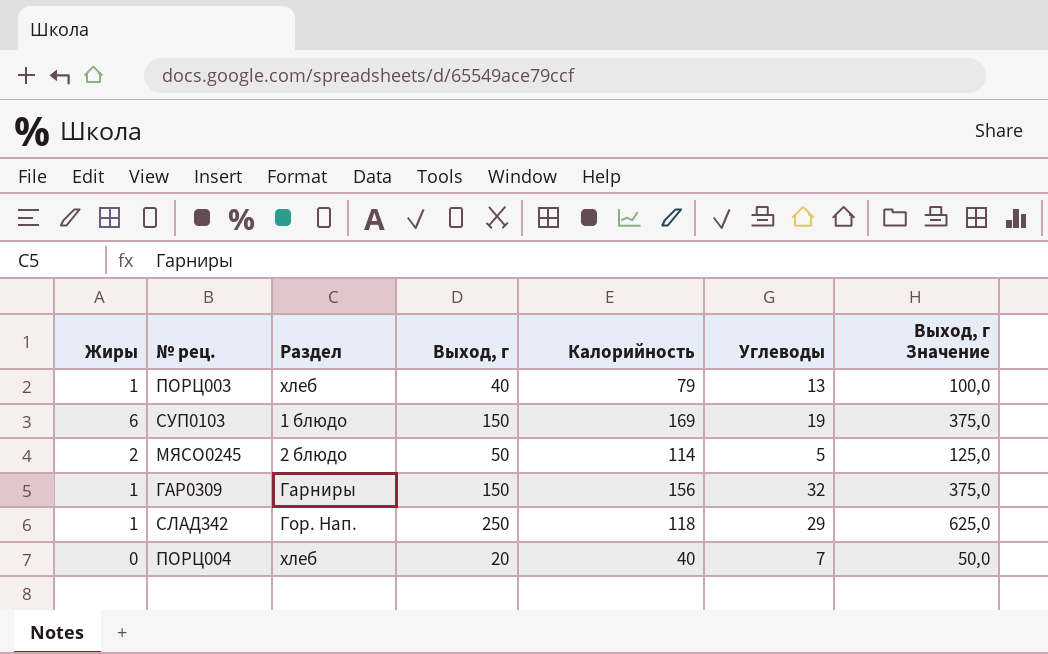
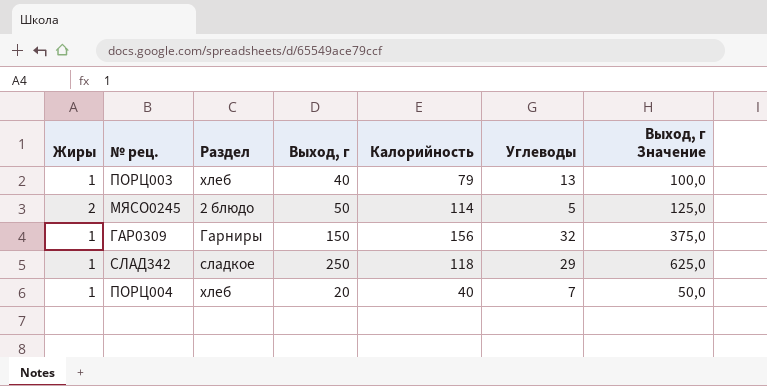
row СУП0103: 6 | 1 блюдо | 150 | 169 | 19 | 375,0 -> none
СЛАД342 | Раздел: Гор. Нап. -> сладкое
ПОРЦ004 | Жиры: 0 -> 1

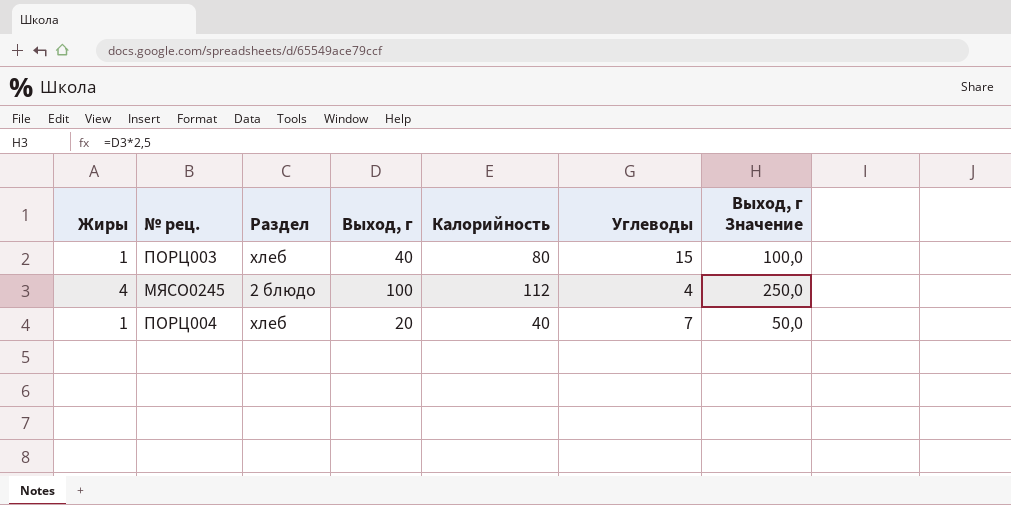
row ГАР0309: 1 | Гарниры | 150 | 156 | 32 | 375,0 -> none
row СЛАД342: 1 | сладкое | 250 | 118 | 29 | 625,0 -> none
ПОРЦ003 | Калорийность: 79 -> 80
ПОРЦ003 | Углеводы: 13 -> 15
МЯСО0245 | Жиры: 2 -> 4
МЯСО0245 | Выход, г: 50 -> 100
МЯСО0245 | Калорийность: 114 -> 112
МЯСО0245 | Углеводы: 5 -> 4
МЯСО0245 | Выход, г Значение: 125,0 -> 250,0

